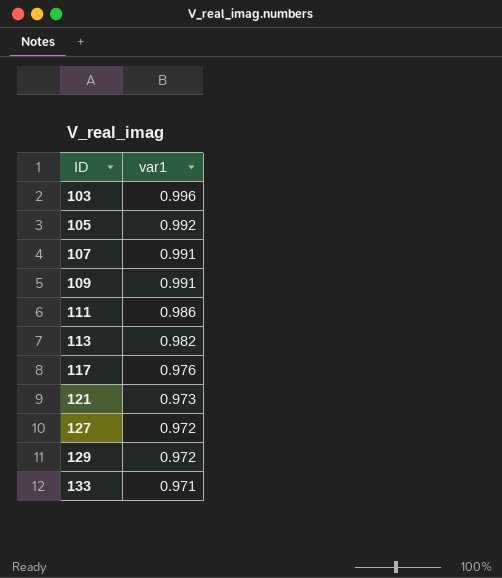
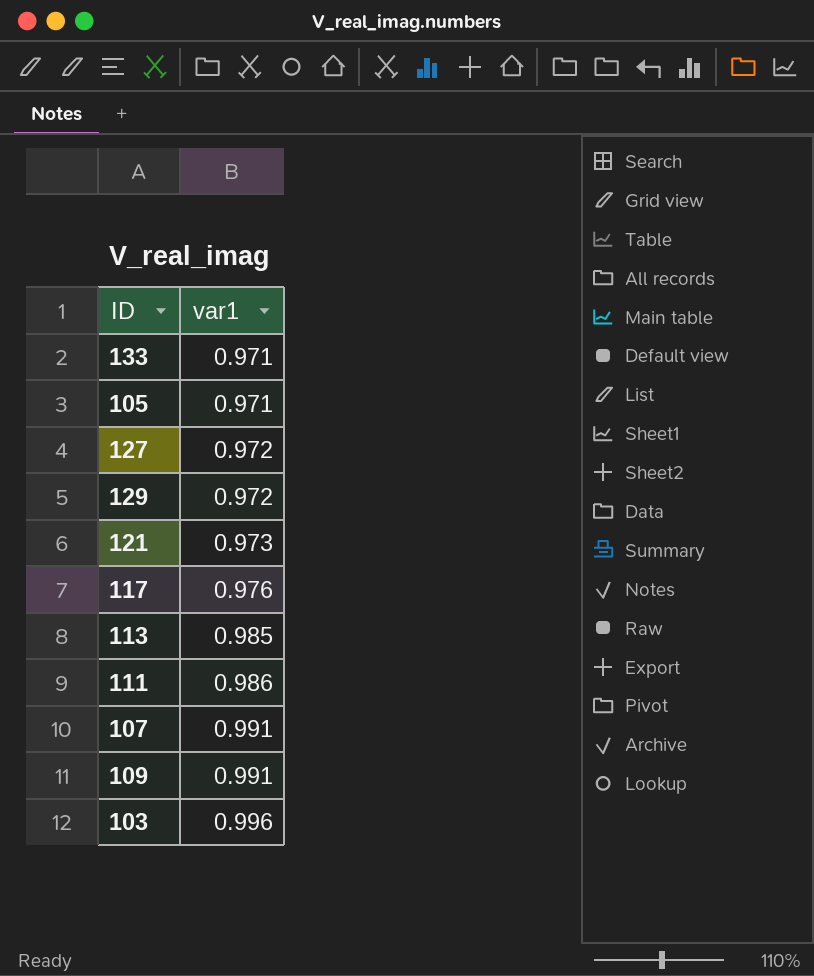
row order: ID ascending -> var1 ascending
105 | var1: 0.992 -> 0.971
113 | var1: 0.982 -> 0.985

